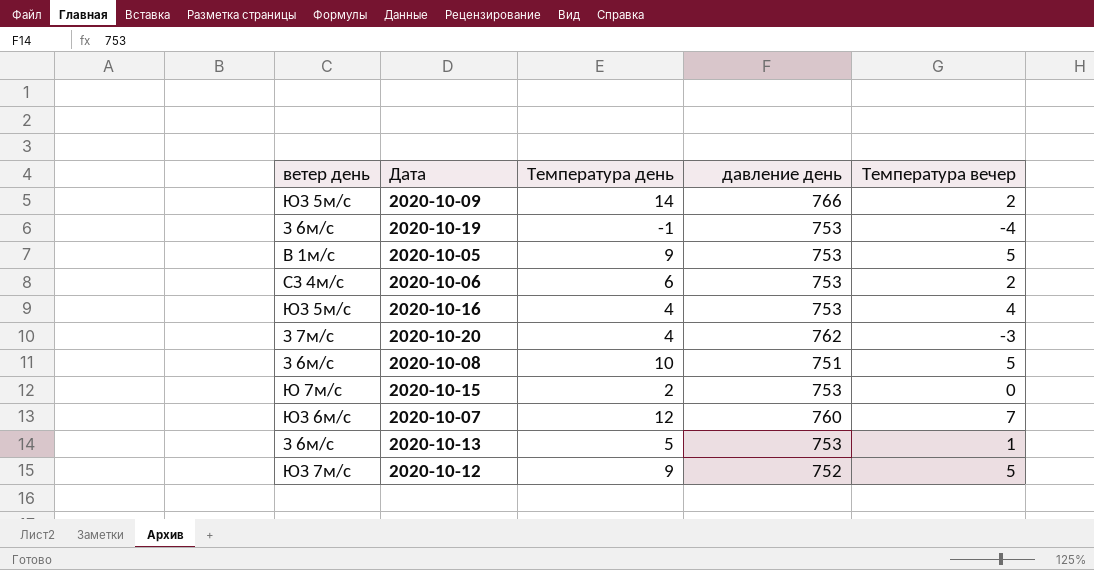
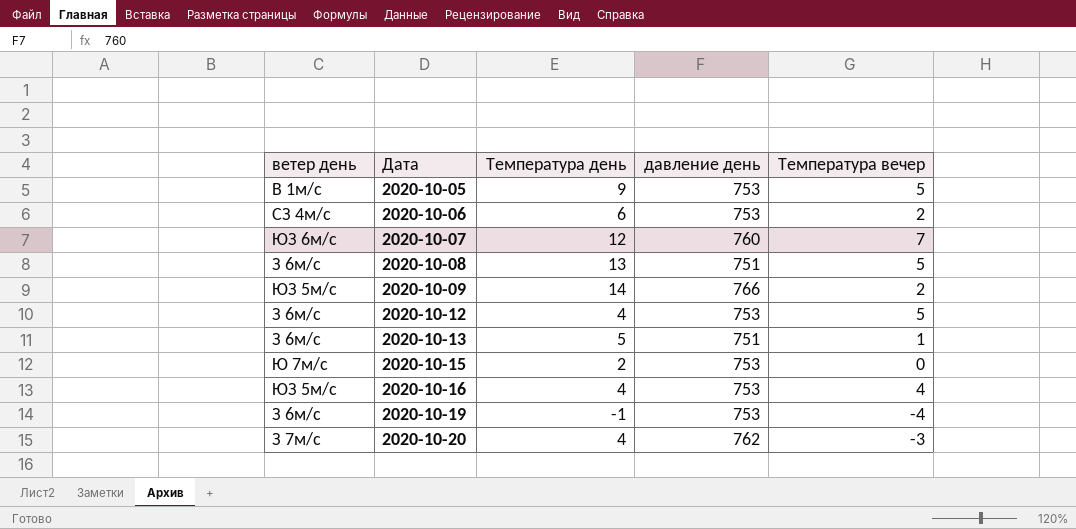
row order: none -> Дата ascending
2020-10-08 | Температура день: 10 -> 13
2020-10-12 | ветер день: ЮЗ 7м/с -> З 6м/с
2020-10-12 | Температура день: 9 -> 4
2020-10-12 | давление день: 752 -> 753
2020-10-13 | давление день: 753 -> 751

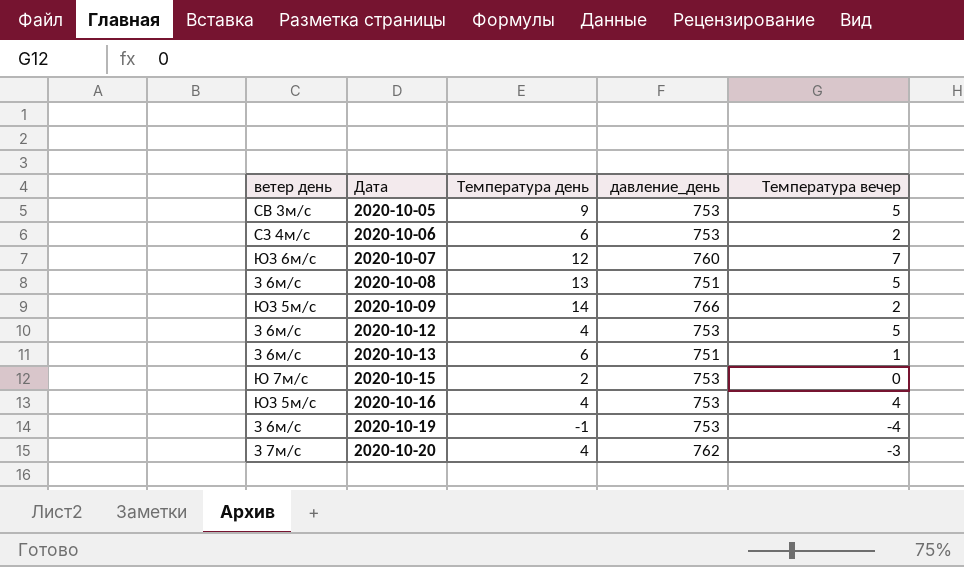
column name: давление день -> давление_день
2020-10-05 | ветер день: В 1м/с -> СВ 3м/с
2020-10-13 | Температура день: 5 -> 6

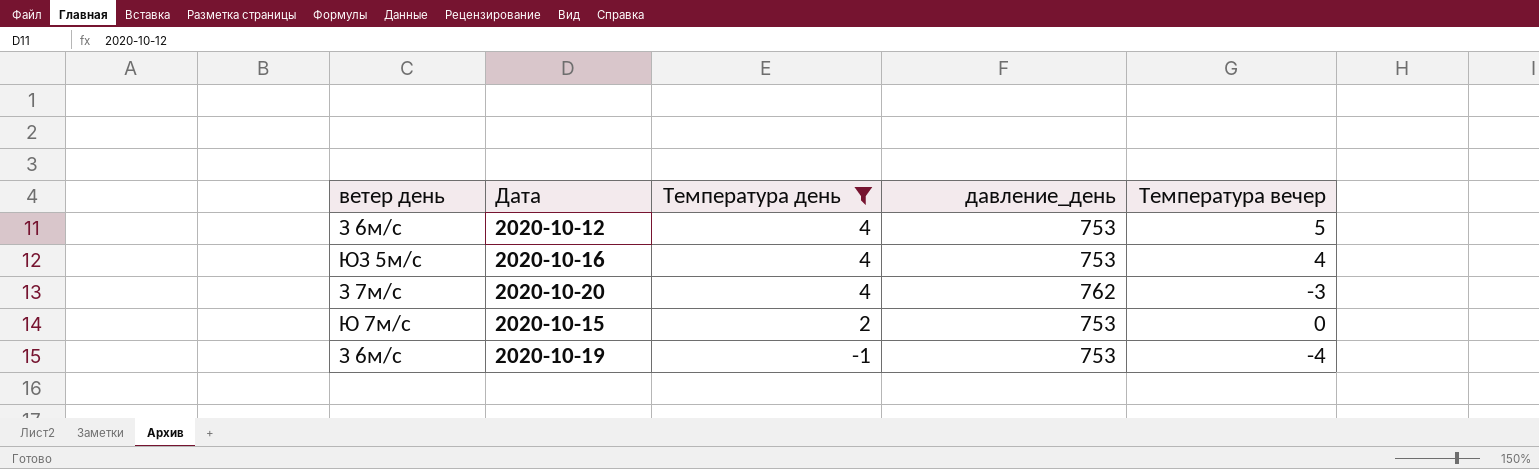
filter: none -> Температура день <= 4
row order: Дата ascending -> Температура день descending

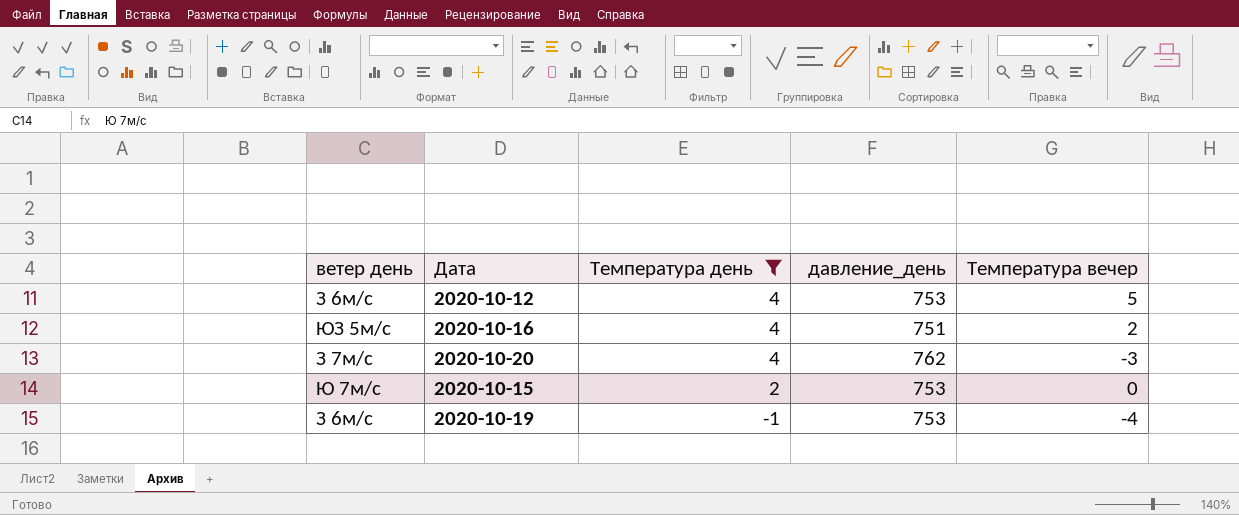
2020-10-16 | давление_день: 753 -> 751
2020-10-16 | Температура вечер: 4 -> 2

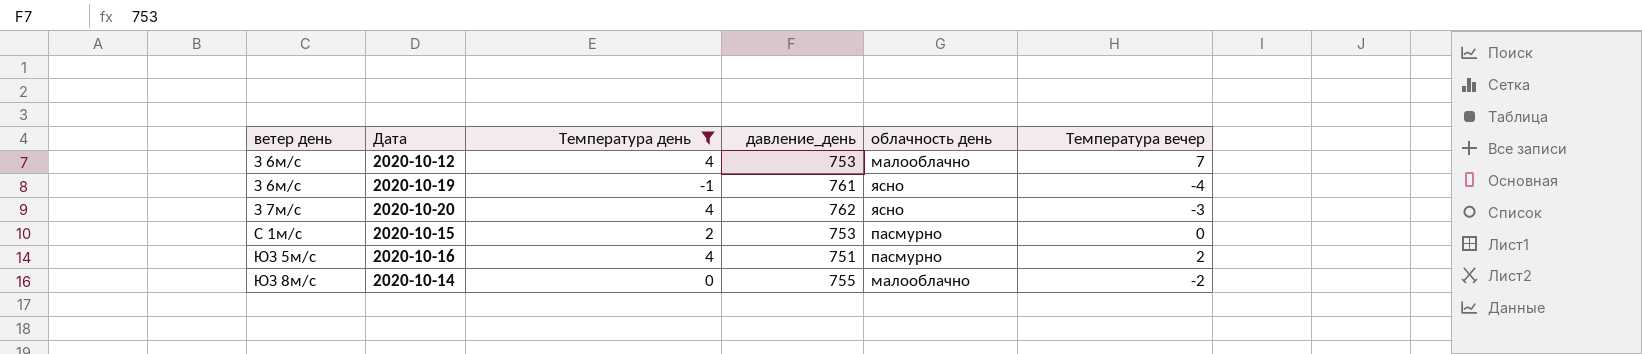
row order: Температура день descending -> ветер день ascending
column облачность день | position: none -> 5
2020-10-12 | Температура вечер: 5 -> 7
2020-10-19 | давление_день: 753 -> 761
2020-10-15 | ветер день: Ю 7м/с -> С 1м/с
row 2020-10-14: none -> ЮЗ 8м/с | 0 | 755 | малооблачно | -2

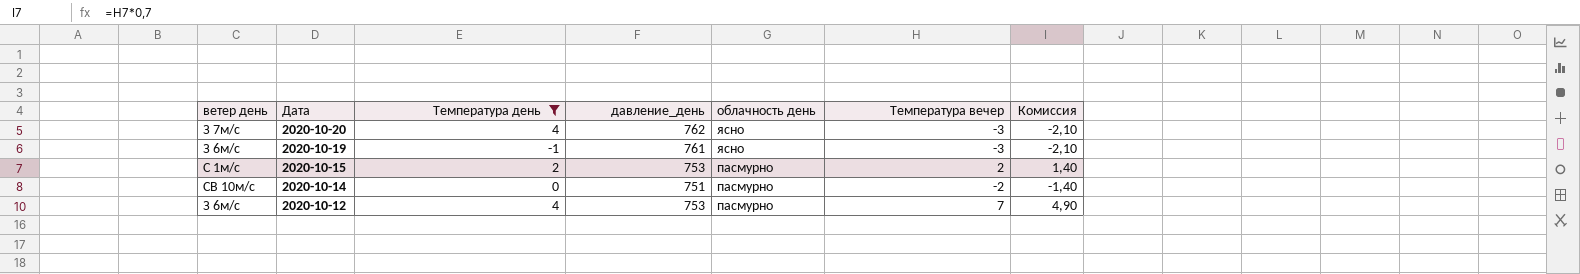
row order: ветер день ascending -> Дата descending
column Комиссия | formula: none -> [Температура вечер] * 0,7
row 2020-10-16: ЮЗ 5м/с | 4 | 751 | пасмурно | 2 -> none
2020-10-19 | Температура вечер: -4 -> -3
2020-10-15 | Температура вечер: 0 -> 2
2020-10-14 | ветер день: ЮЗ 8м/с -> СВ 10м/с
2020-10-14 | давление_день: 755 -> 751
2020-10-14 | облачность день: малооблачно -> пасмурно
2020-10-12 | облачность день: малооблачно -> пасмурно

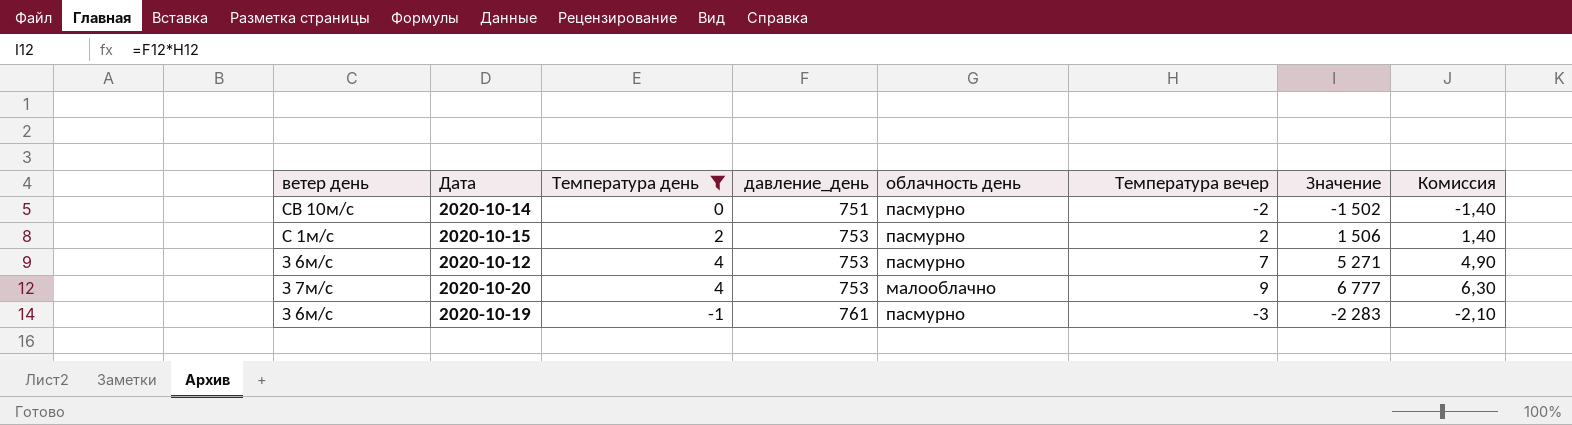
row order: Дата descending -> давление_день ascending
column Значение | formula: none -> [давление_день] * [Температура вечер]
2020-10-20 | давление_день: 762 -> 753
2020-10-20 | облачность день: ясно -> малооблачно
2020-10-20 | Температура вечер: -3 -> 9
2020-10-20 | Комиссия: -2,10 -> 6,30
2020-10-19 | облачность день: ясно -> пасмурно

